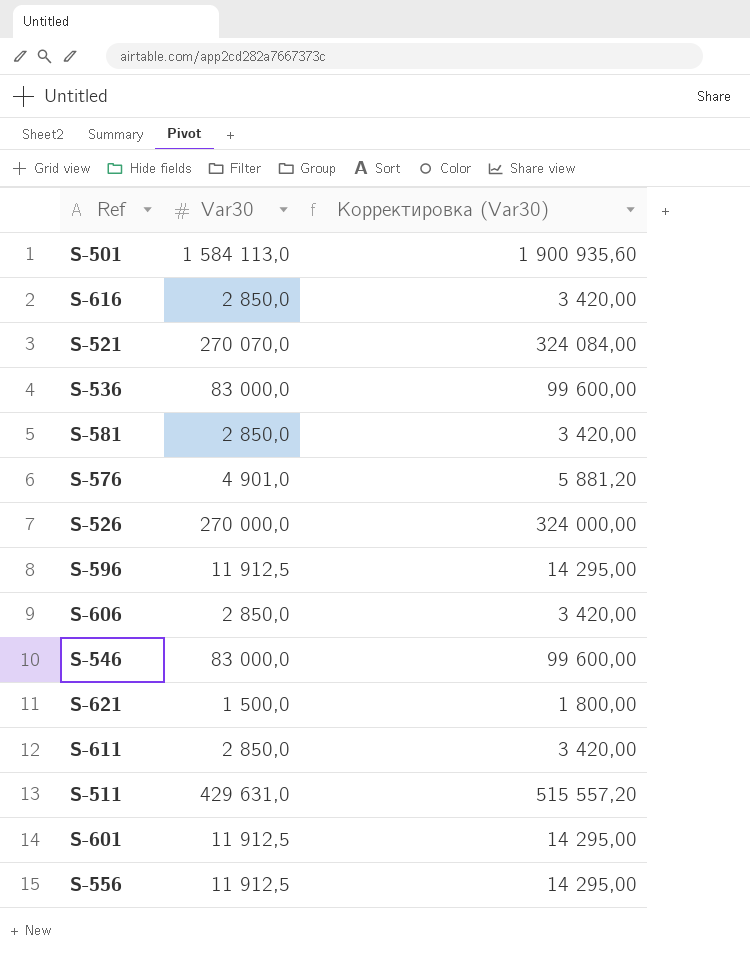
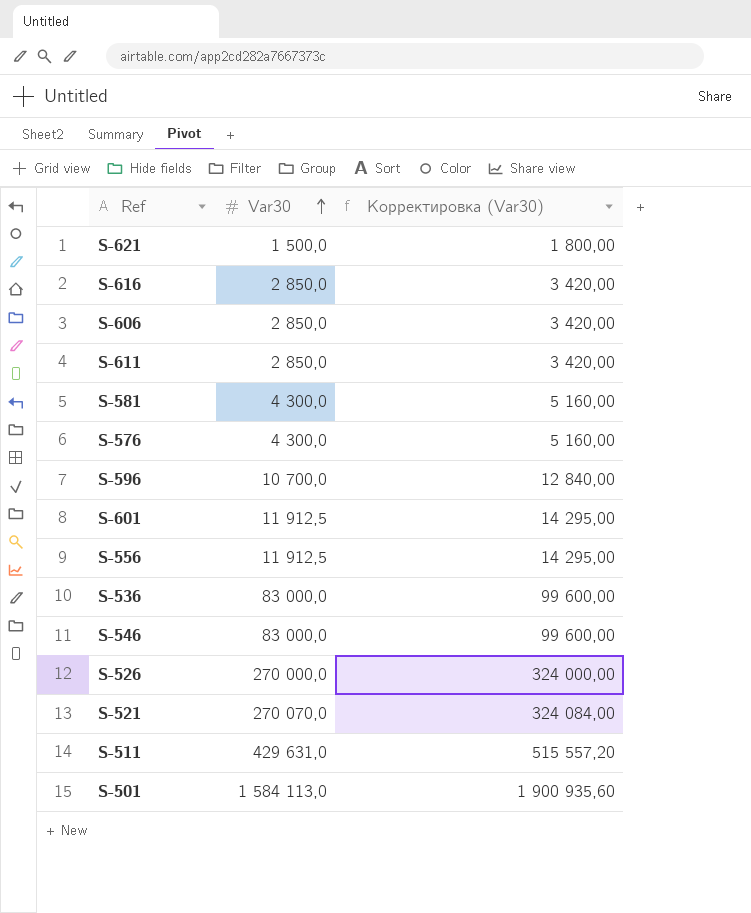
row order: none -> Var30 ascending
S-581 | Var30: 2 850,0 -> 4 300,0
S-581 | Корректировка (Var30): 3 420,00 -> 5 160,00
S-576 | Var30: 4 901,0 -> 4 300,0
S-576 | Корректировка (Var30): 5 881,20 -> 5 160,00
S-596 | Var30: 11 912,5 -> 10 700,0
S-596 | Корректировка (Var30): 14 295,00 -> 12 840,00

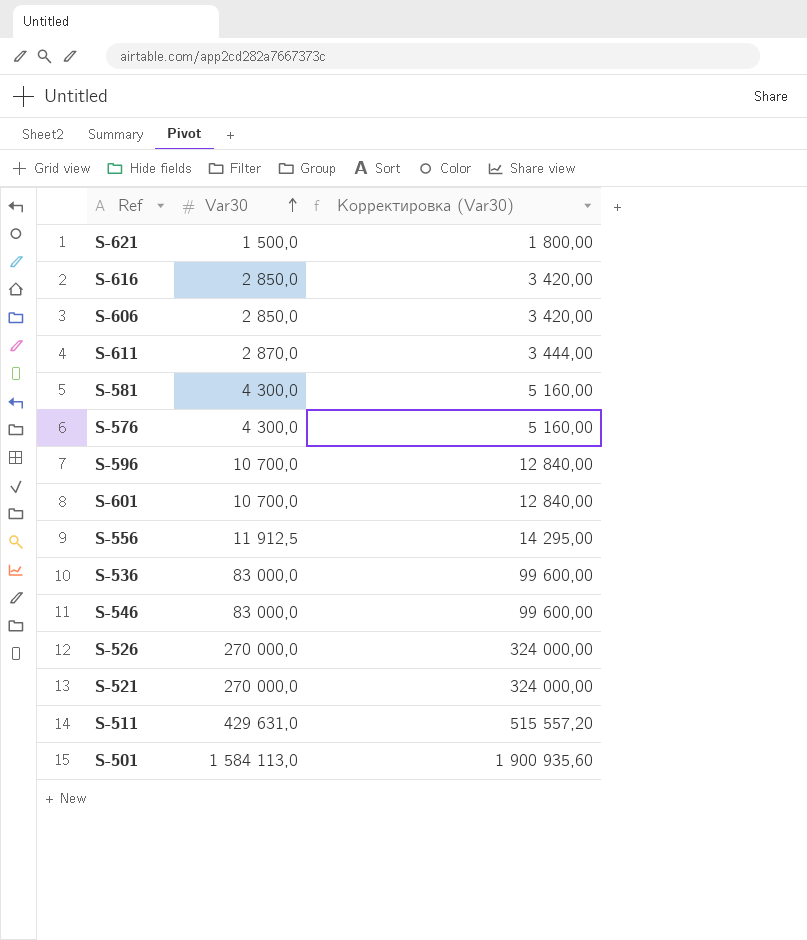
S-611 | Var30: 2 850,0 -> 2 870,0
S-611 | Корректировка (Var30): 3 420,00 -> 3 444,00
S-601 | Var30: 11 912,5 -> 10 700,0
S-601 | Корректировка (Var30): 14 295,00 -> 12 840,00
S-521 | Var30: 270 070,0 -> 270 000,0
S-521 | Корректировка (Var30): 324 084,00 -> 324 000,00

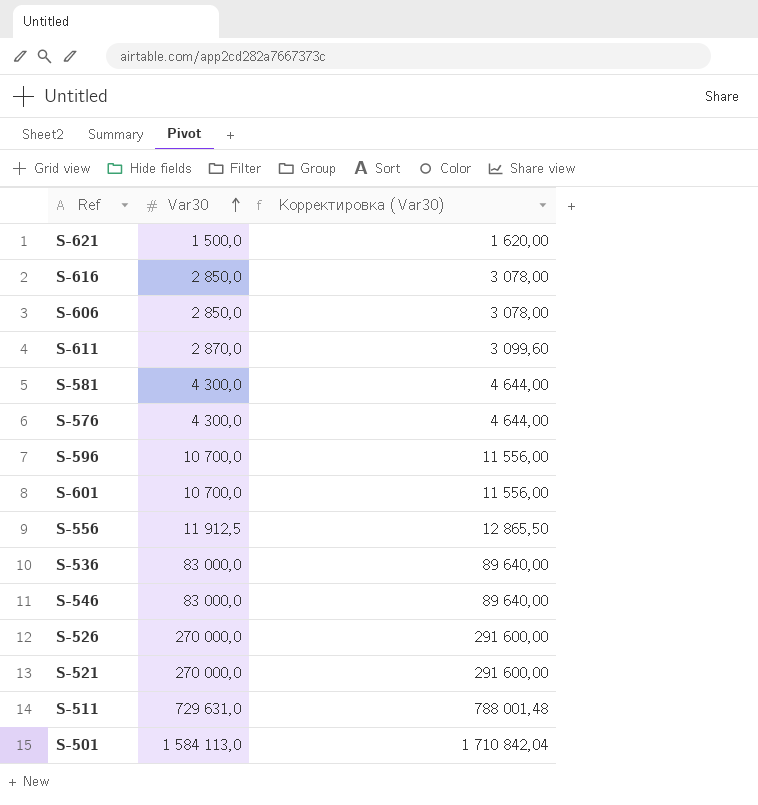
column Корректировка (Var30) | formula: [Var30] * 1,2 -> [Var30] * 1,08
S-511 | Var30: 429 631,0 -> 729 631,0

